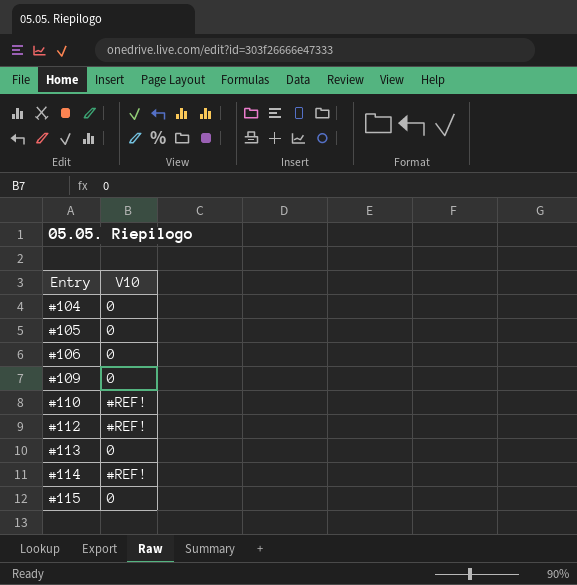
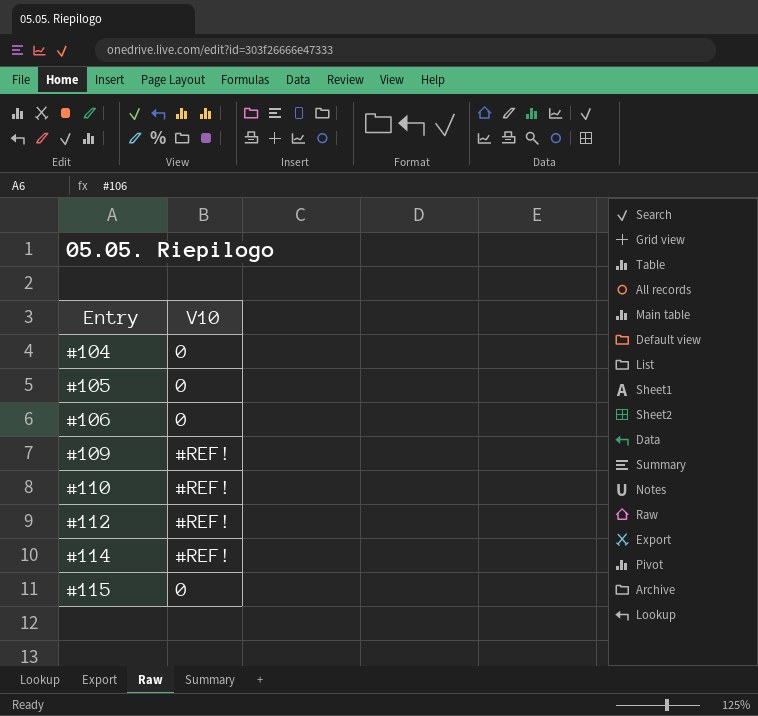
row #113: 0 -> none
#109 | V10: 0 -> #REF!

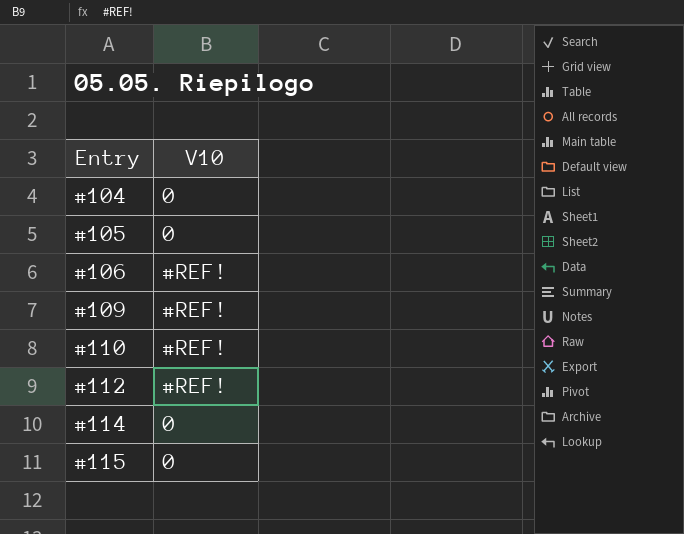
#106 | V10: 0 -> #REF!
#114 | V10: #REF! -> 0

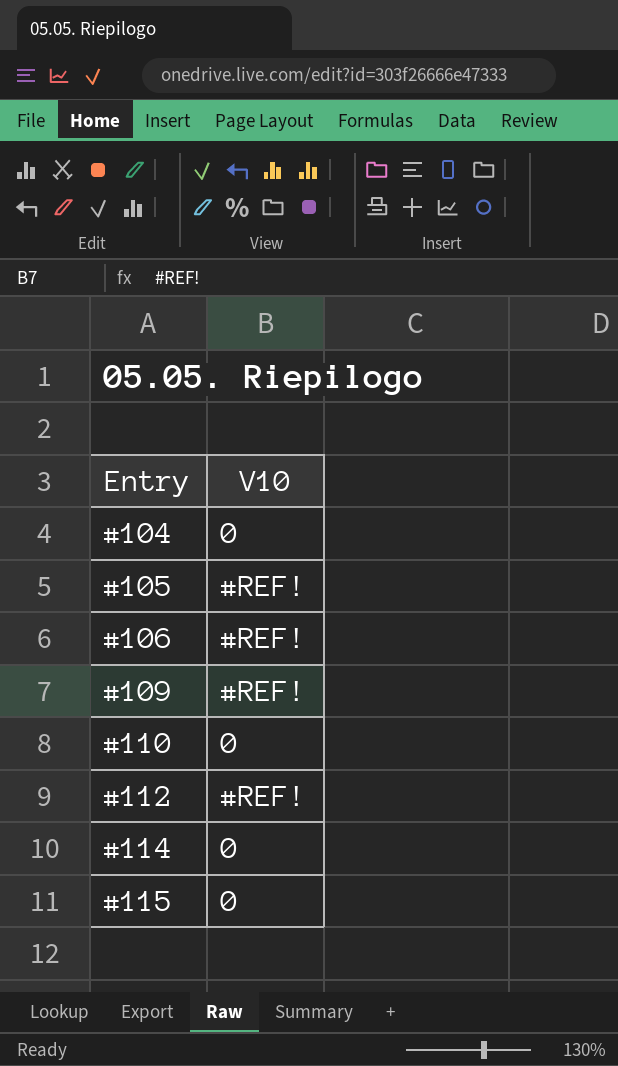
#105 | V10: 0 -> #REF!
#110 | V10: #REF! -> 0

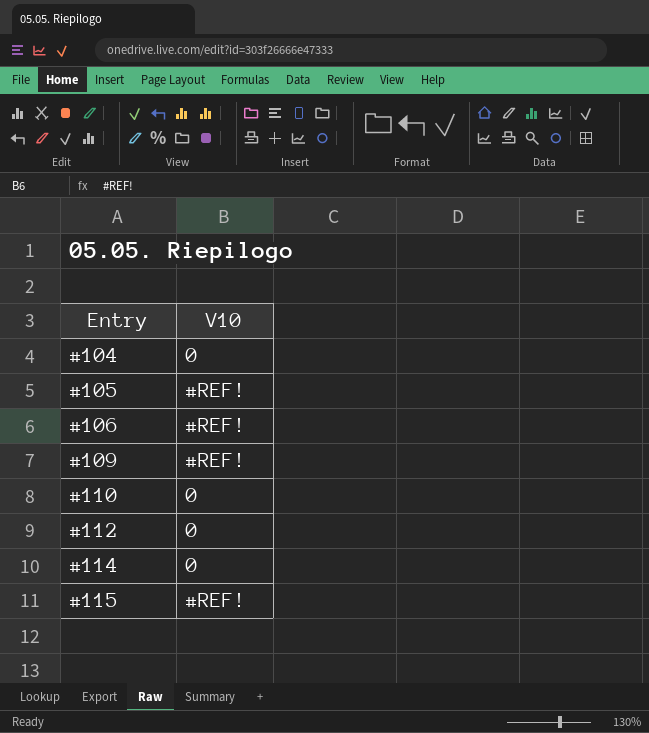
#112 | V10: #REF! -> 0
#115 | V10: 0 -> #REF!

